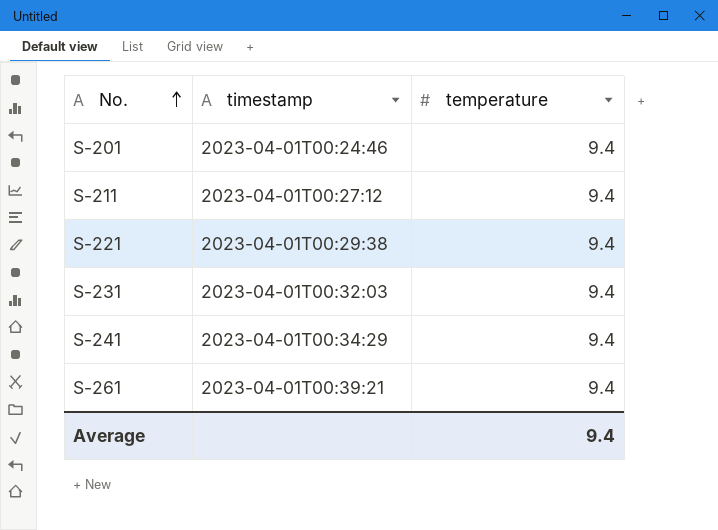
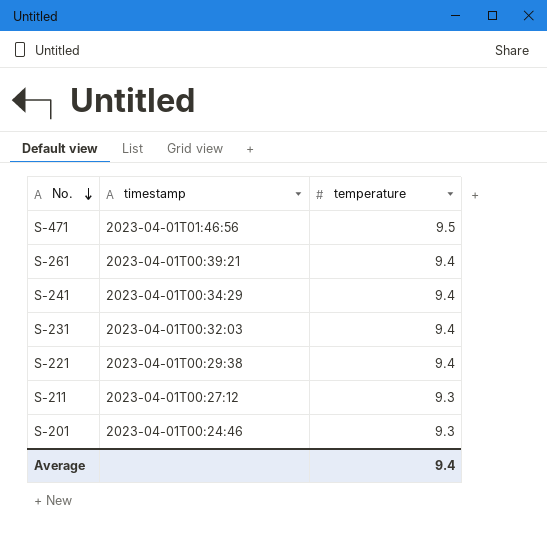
row order: No. ascending -> No. descending
row S-471: none -> 2023-04-01T01:46:56 | 9.5
S-211 | temperature: 9.4 -> 9.3
S-201 | temperature: 9.4 -> 9.3

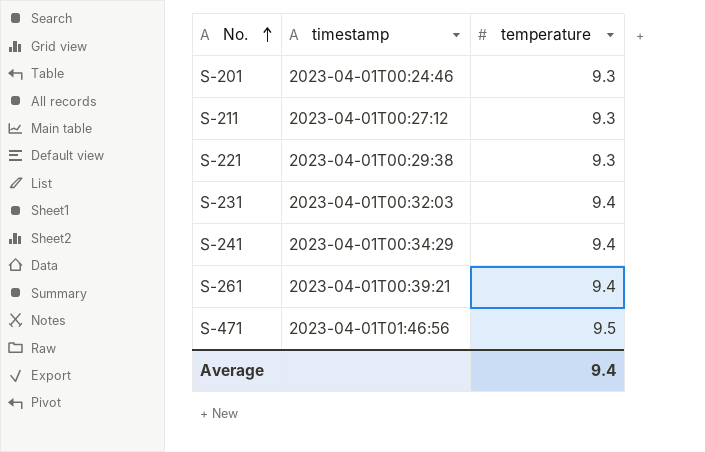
row order: No. descending -> No. ascending
S-221 | temperature: 9.4 -> 9.3

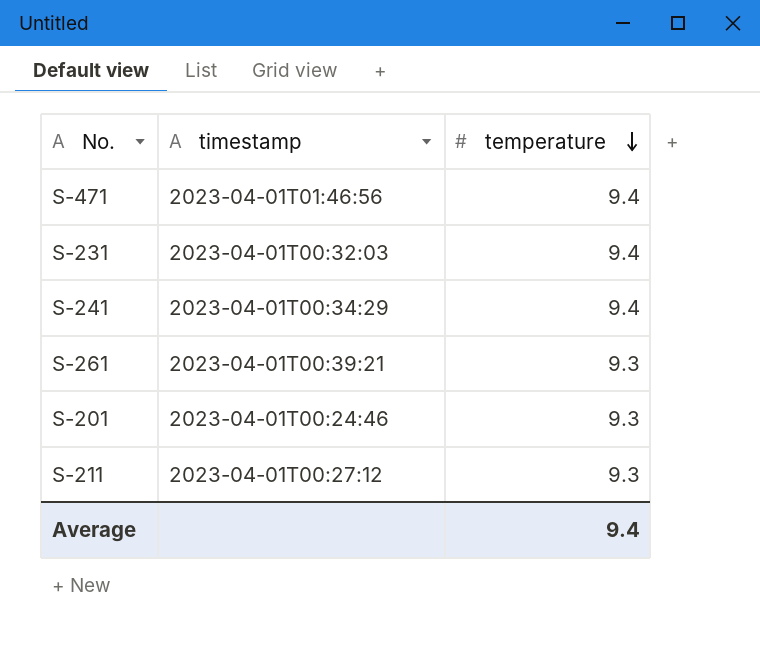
row order: No. ascending -> temperature descending
row S-221: 2023-04-01T00:29:38 | 9.3 -> none
S-471 | temperature: 9.5 -> 9.4
S-261 | temperature: 9.4 -> 9.3

